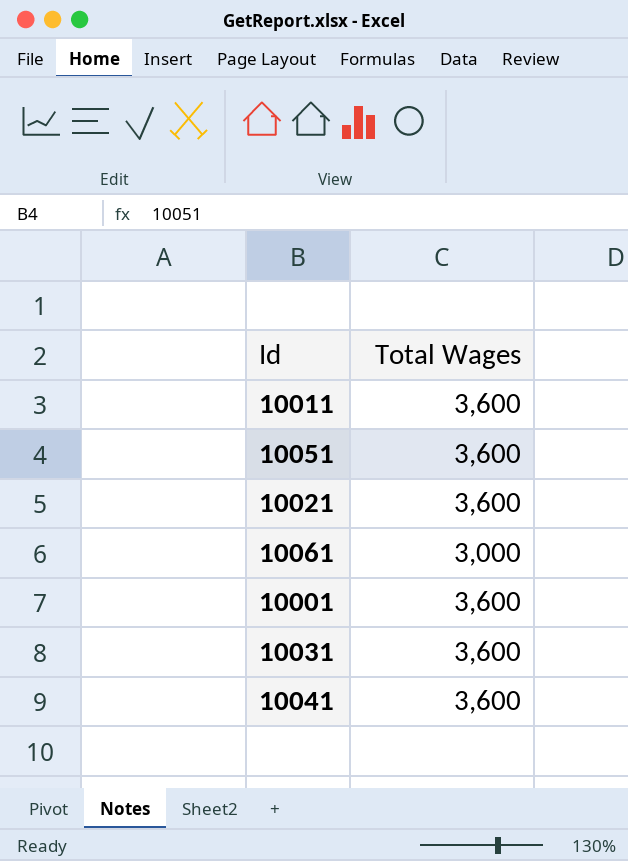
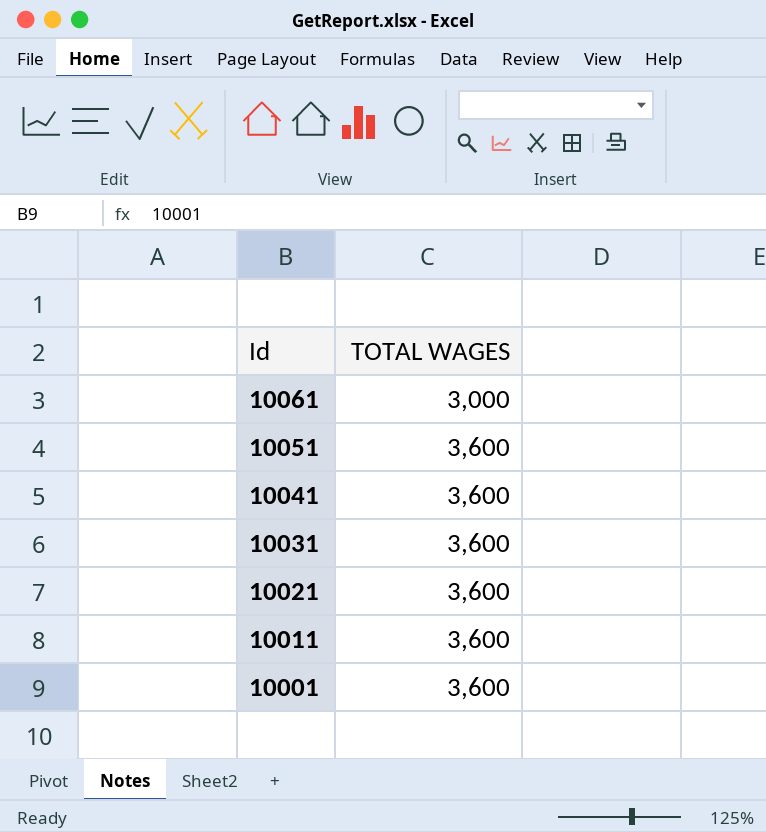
row order: none -> Id descending
column name: Total Wages -> TOTAL WAGES

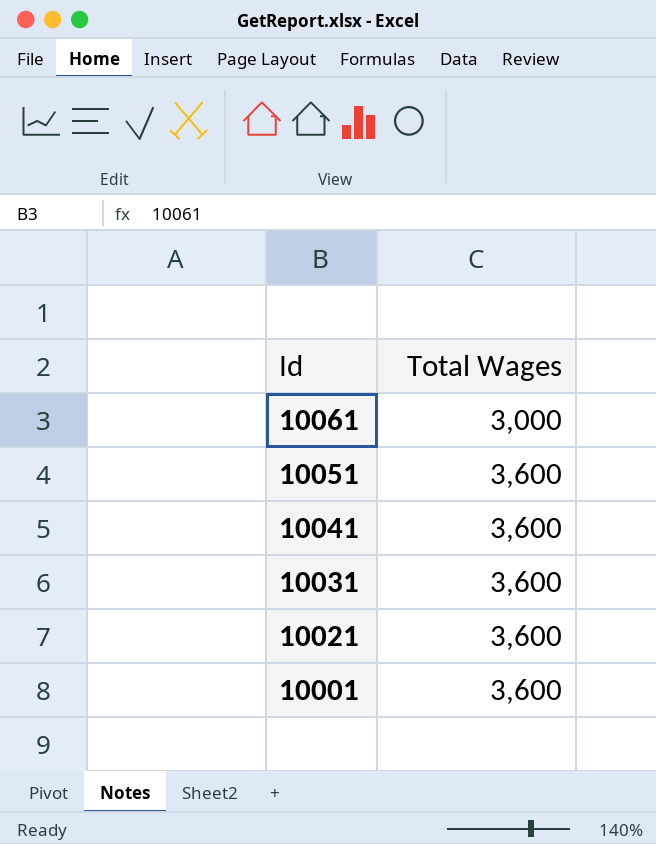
column name: TOTAL WAGES -> Total Wages
row 10011: 3,600 -> none

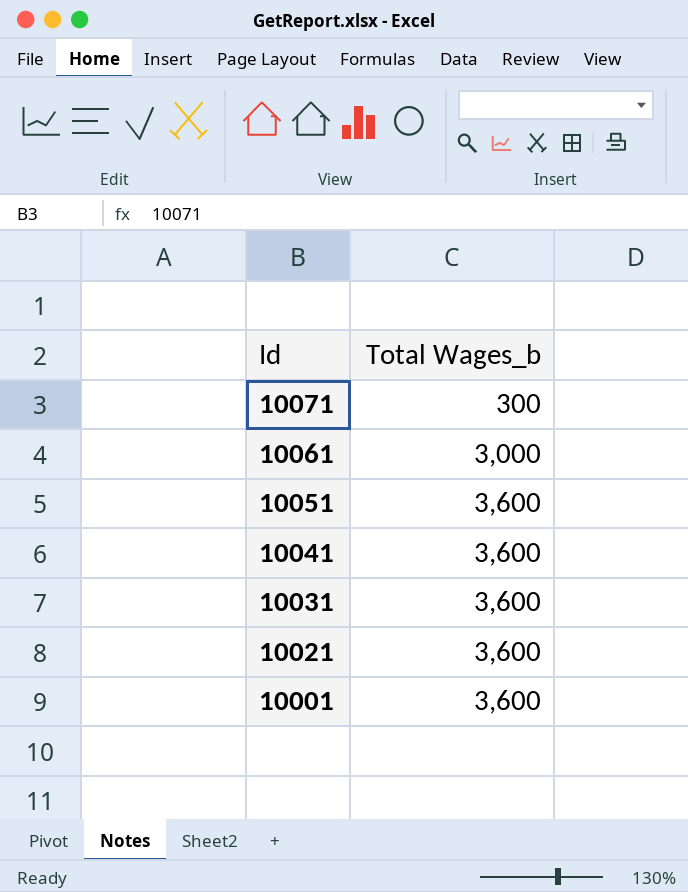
column name: Total Wages -> Total Wages_b
row 10071: none -> 300

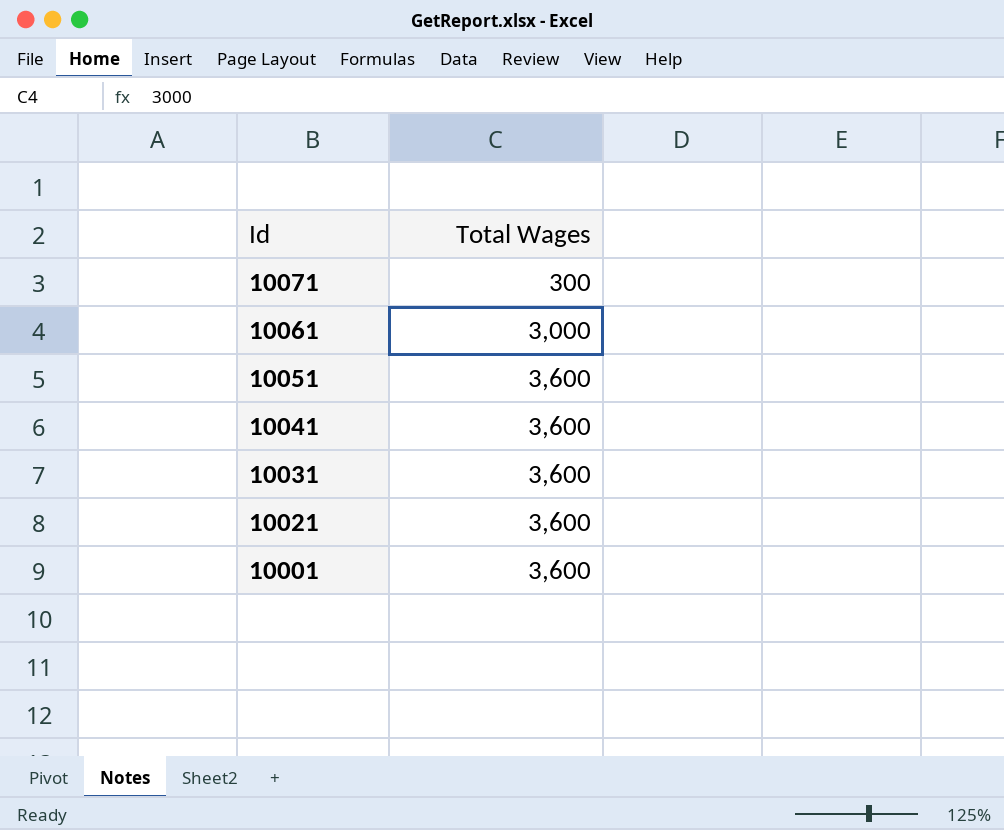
column name: Total Wages_b -> Total Wages

